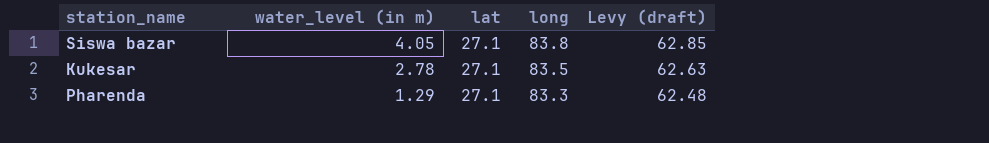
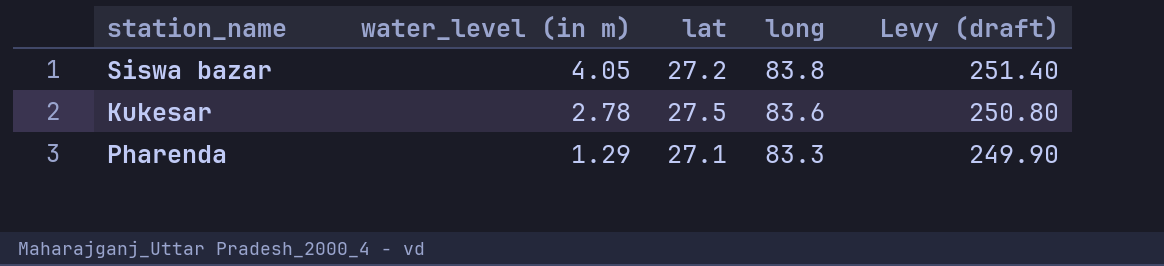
column Levy (draft) | formula: [long] * 0.75 -> [long] * 3
Siswa bazar | lat: 27.1 -> 27.2
Kukesar | lat: 27.1 -> 27.5
Kukesar | long: 83.5 -> 83.6

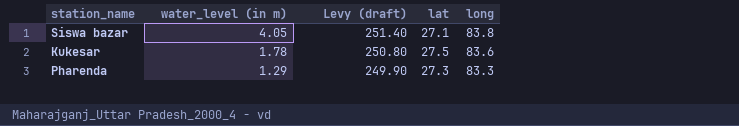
column Levy (draft) | position: 5 -> 3
Siswa bazar | lat: 27.2 -> 27.1
Kukesar | water_level (in m): 2.78 -> 1.78
Pharenda | lat: 27.1 -> 27.3

